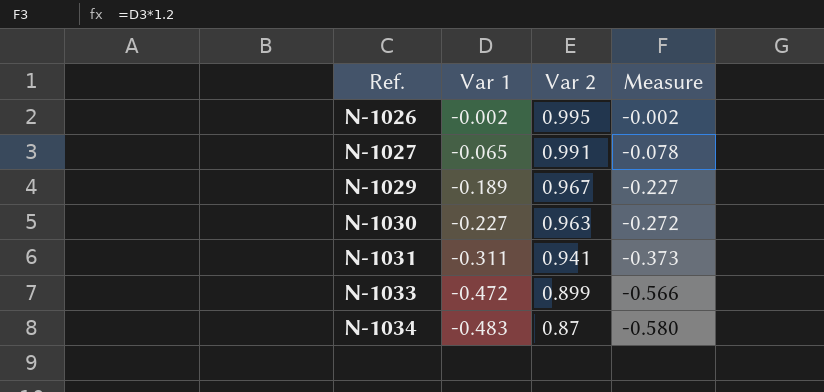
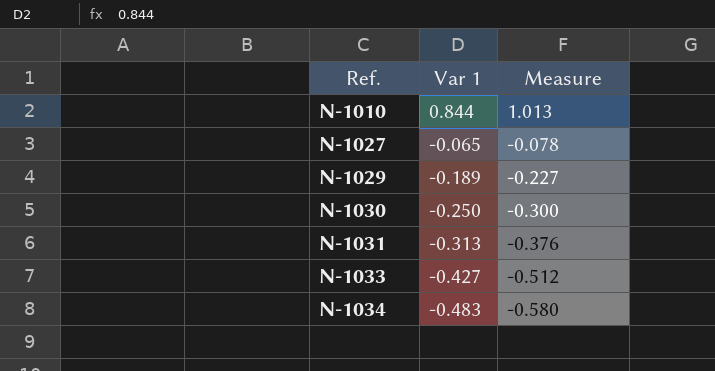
column Var 2 | position: 3 -> none
row N-1026: -0.002 | 0.995 | -0.002 -> none
row N-1010: none -> 0.844 | 1.013
N-1030 | Var 1: -0.227 -> -0.250
N-1030 | Measure: -0.272 -> -0.300
N-1031 | Var 1: -0.311 -> -0.313
N-1031 | Measure: -0.373 -> -0.376
N-1033 | Var 1: -0.472 -> -0.427
N-1033 | Measure: -0.566 -> -0.512

